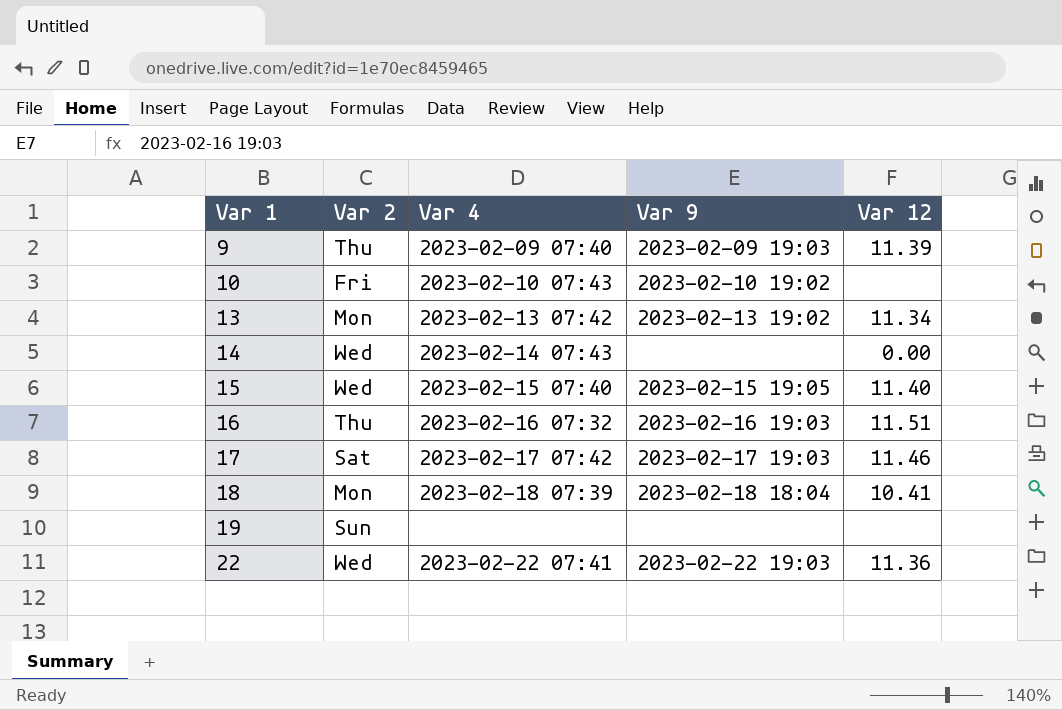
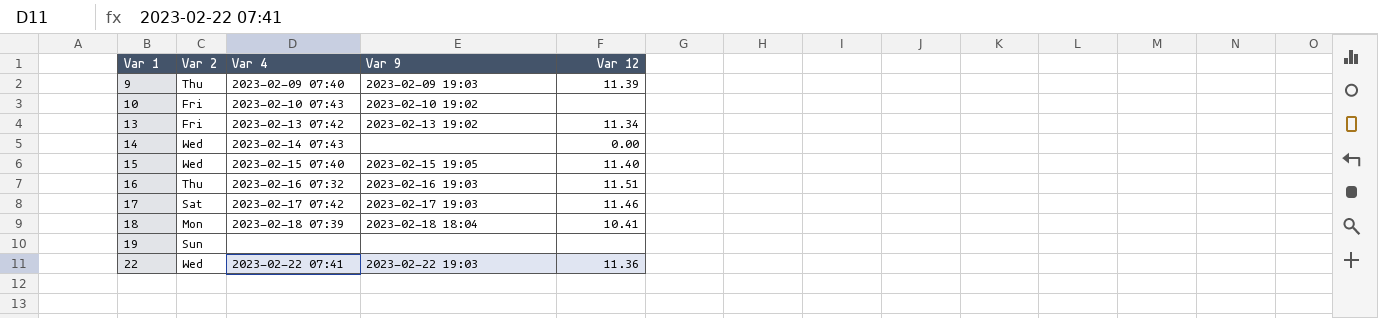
13 | Var 2: Mon -> Fri

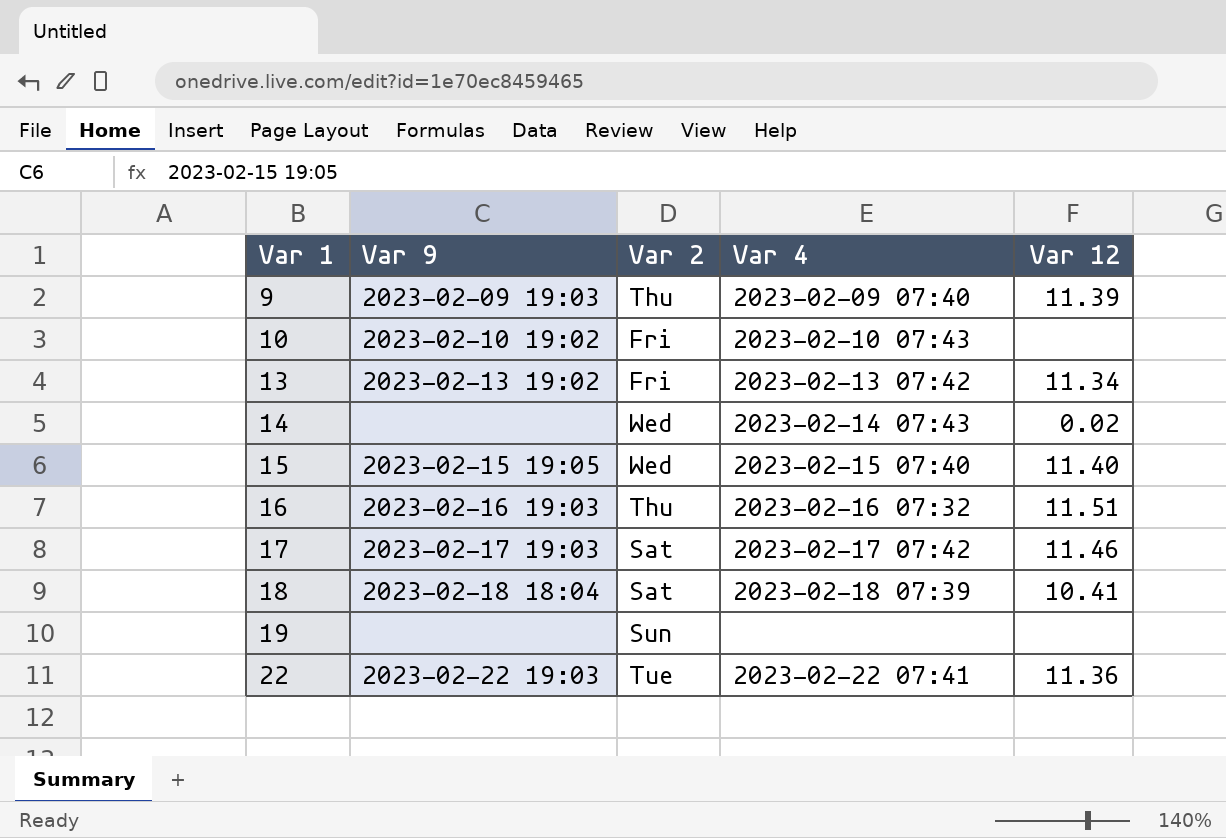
column Var 9 | position: 4 -> 2
14 | Var 12: 0.00 -> 0.02
18 | Var 2: Mon -> Sat
22 | Var 2: Wed -> Tue

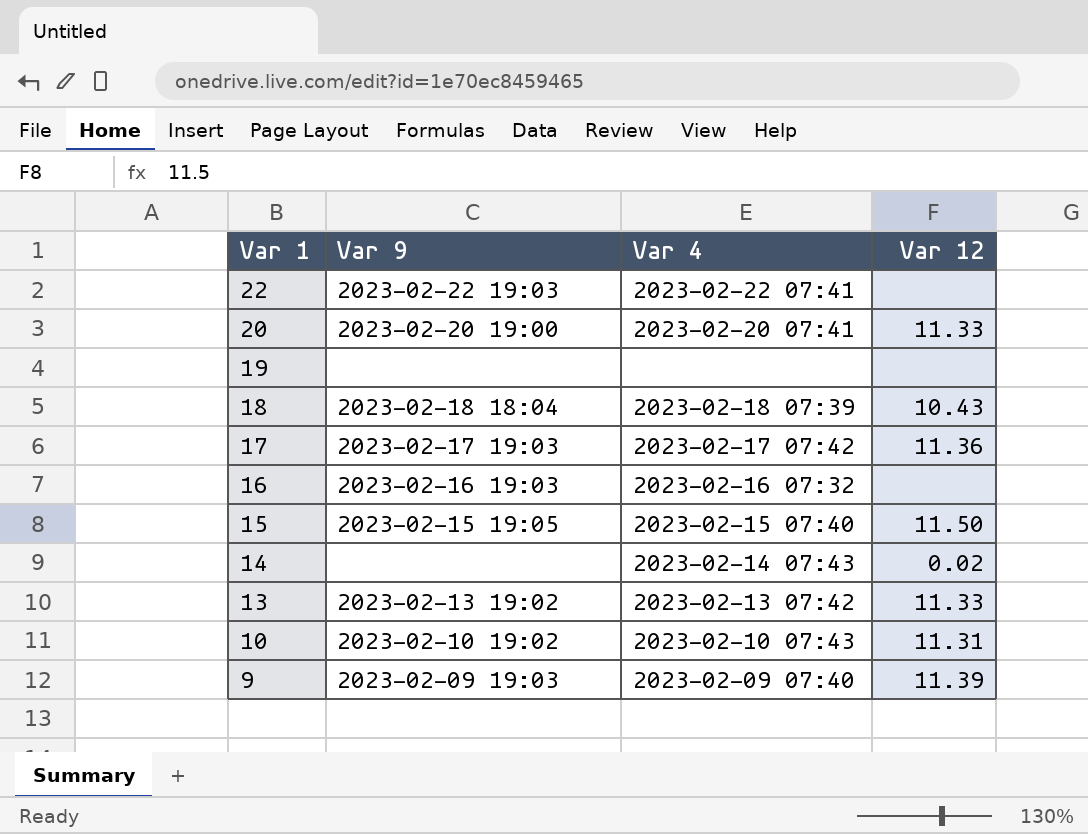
row order: Var 1 ascending -> Var 1 descending
column Var 2 | position: 3 -> none
22 | Var 12: 11.36 -> none
row 20: none -> 2023-02-20 19:00 | 2023-02-20 07:41 | 11.33
18 | Var 12: 10.41 -> 10.43
17 | Var 12: 11.46 -> 11.36
16 | Var 12: 11.51 -> none
15 | Var 12: 11.40 -> 11.50
13 | Var 12: 11.34 -> 11.33
10 | Var 12: none -> 11.31

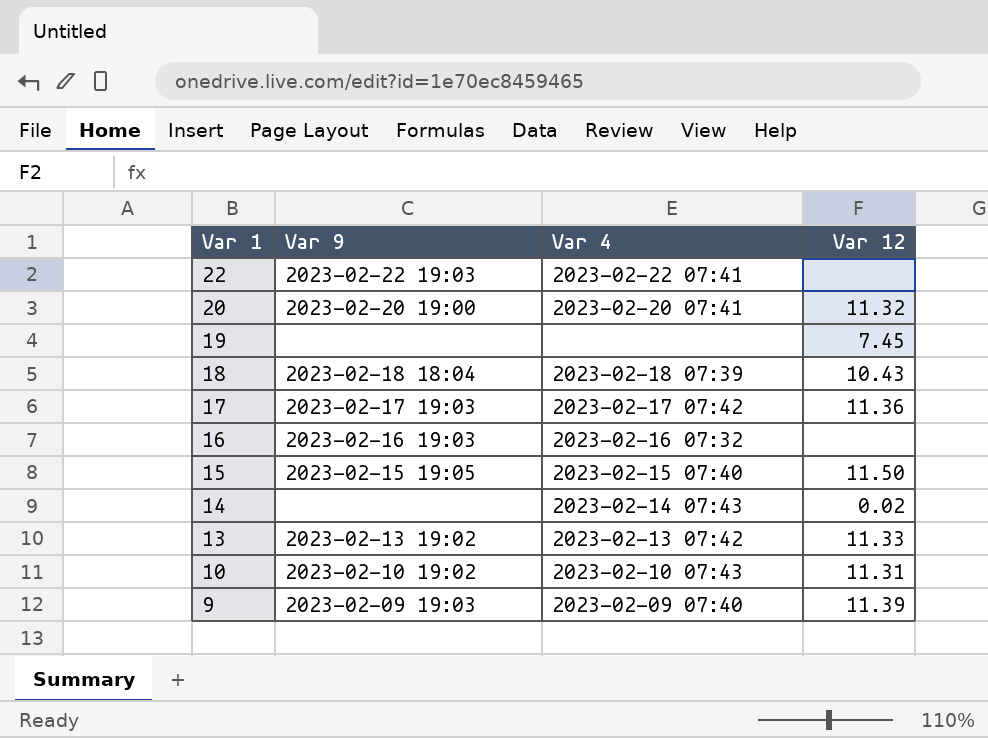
20 | Var 12: 11.33 -> 11.32
19 | Var 12: none -> 7.45

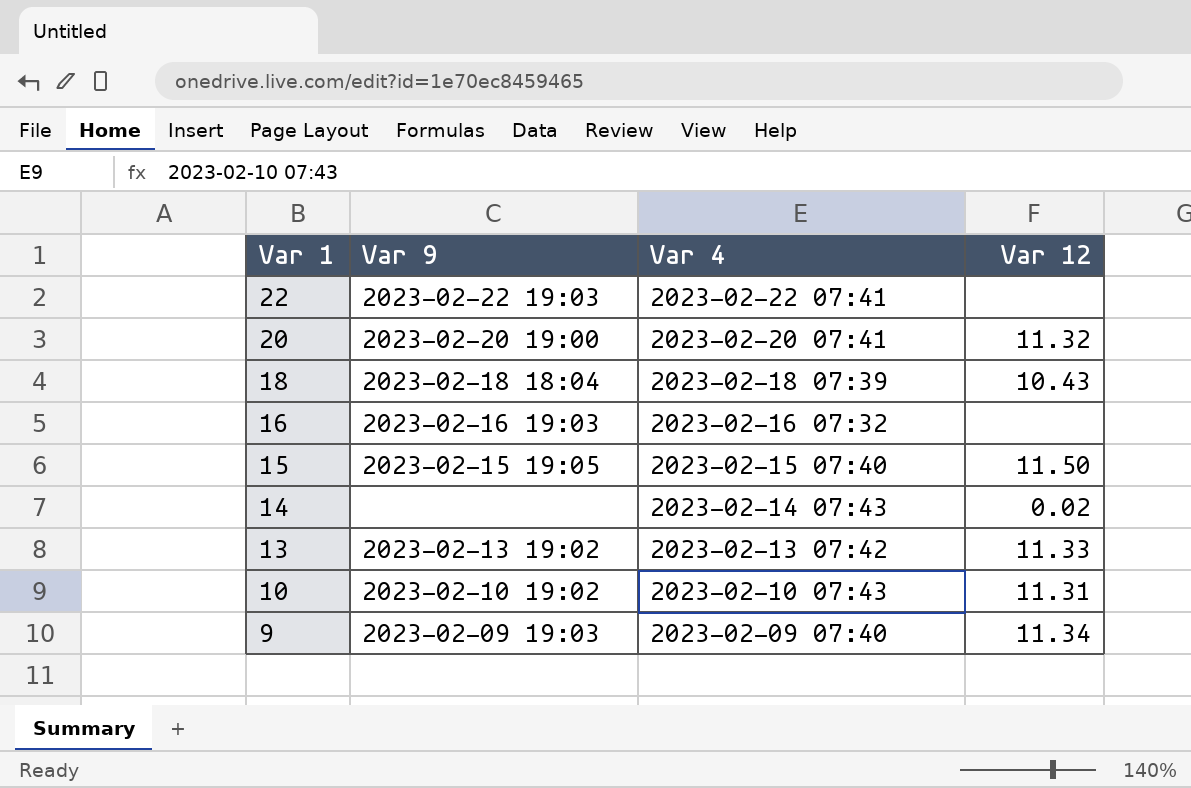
row 19: none | none | 7.45 -> none
row 17: 2023-02-17 19:03 | 2023-02-17 07:42 | 11.36 -> none
9 | Var 12: 11.39 -> 11.34

